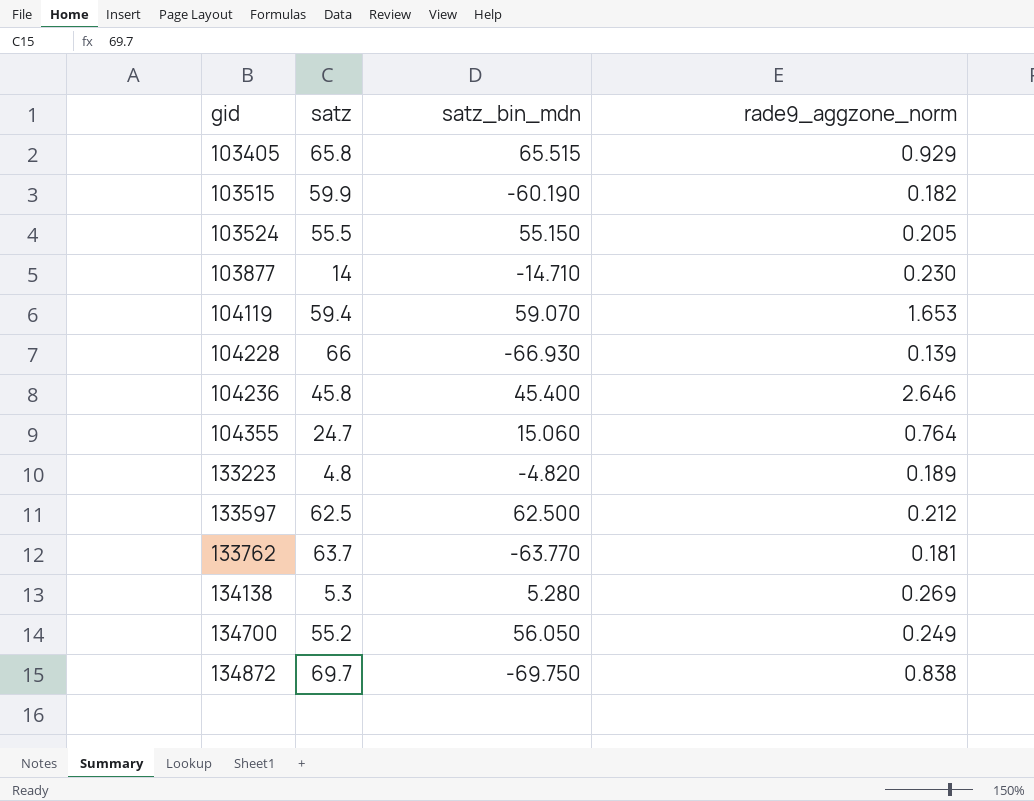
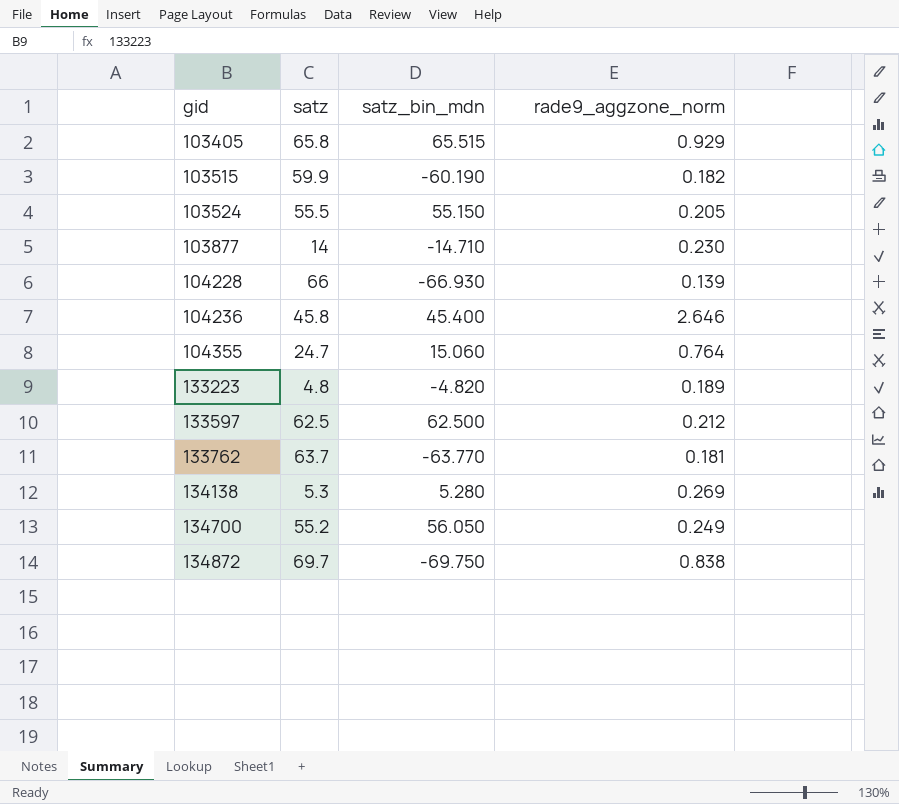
row 104119: 59.4 | 59.070 | 1.653 -> none

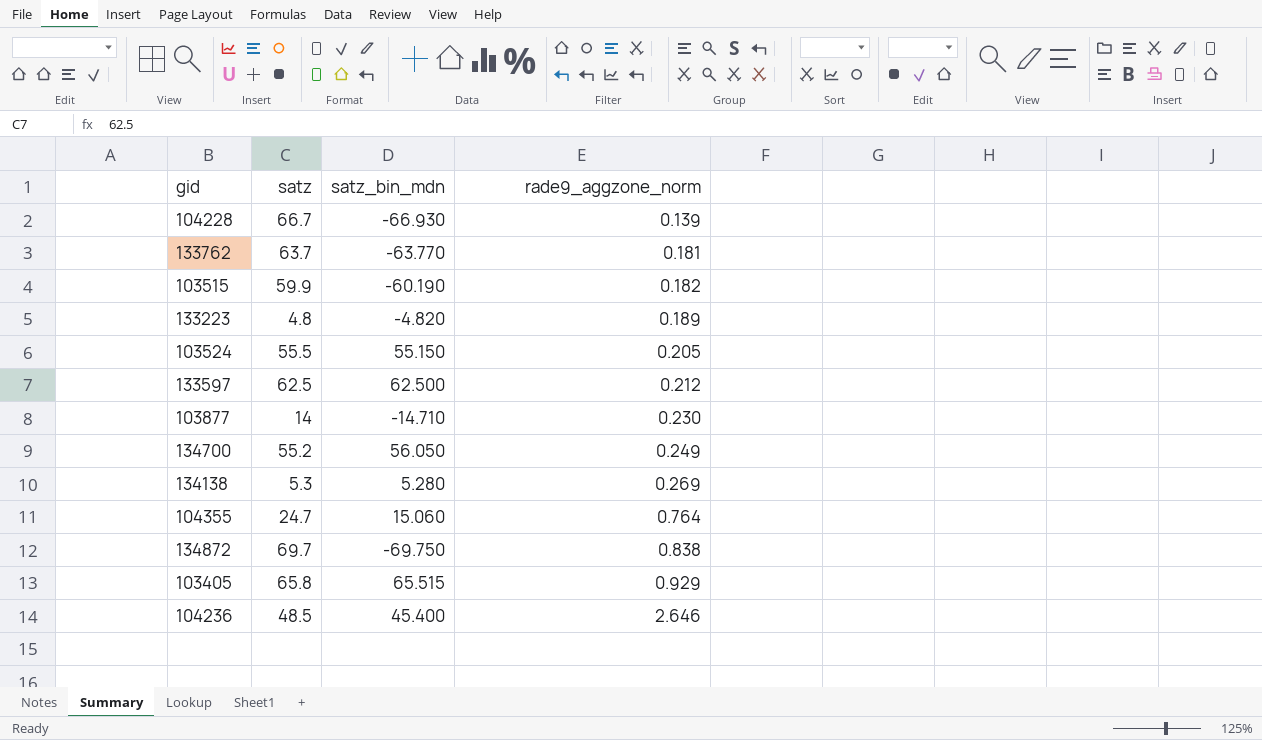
row order: gid ascending -> rade9_aggzone_norm ascending
104228 | satz: 66 -> 66.7
104236 | satz: 45.8 -> 48.5

